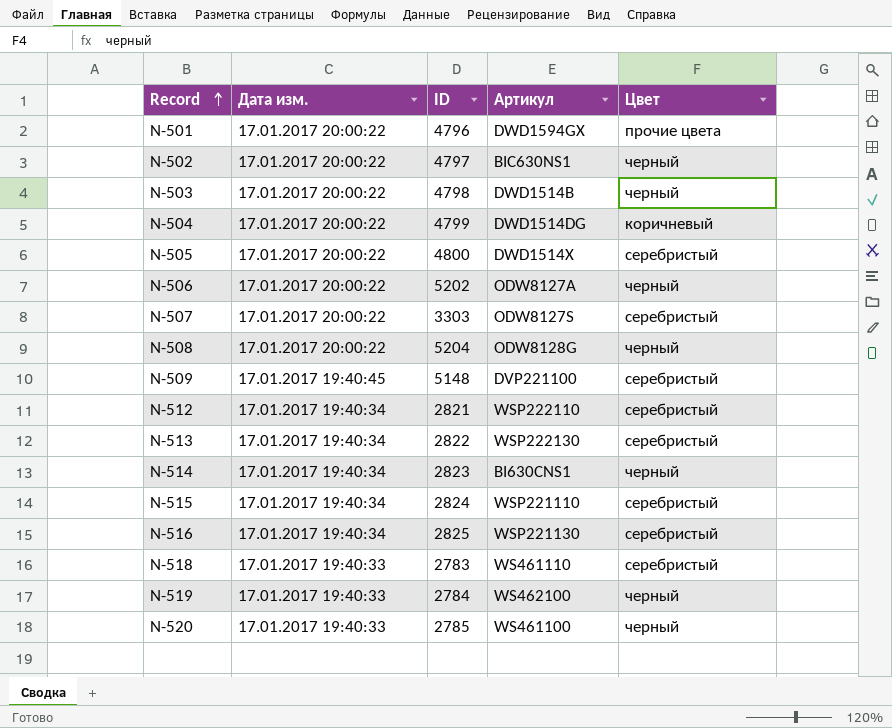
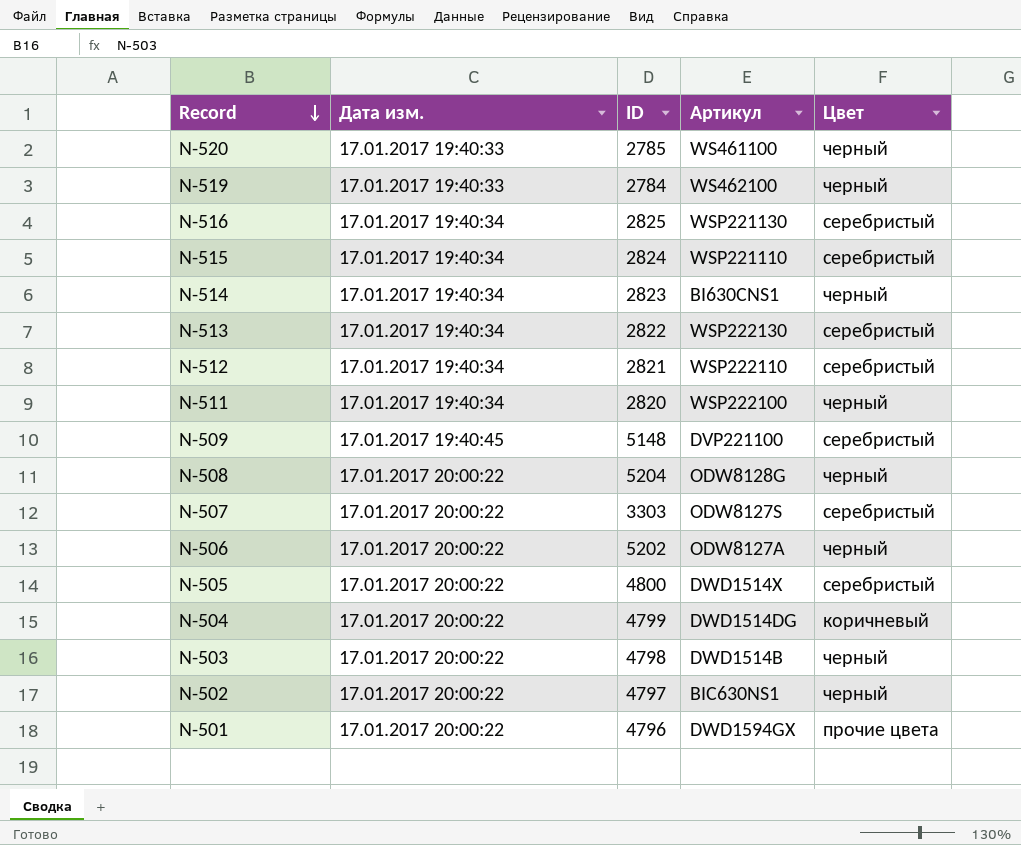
row order: Record ascending -> Record descending
row N-518: 17.01.2017 19:40:33 | 2783 | WS461110 | серебристый -> none
row N-511: none -> 17.01.2017 19:40:34 | 2820 | WSP222100 | черный

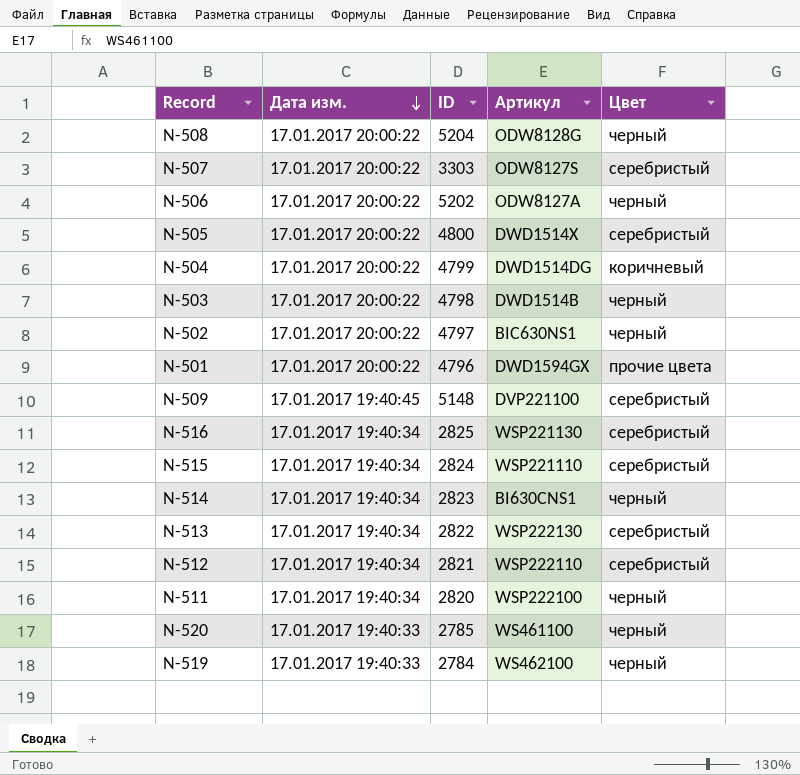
row order: Record descending -> Дата изм. descending

